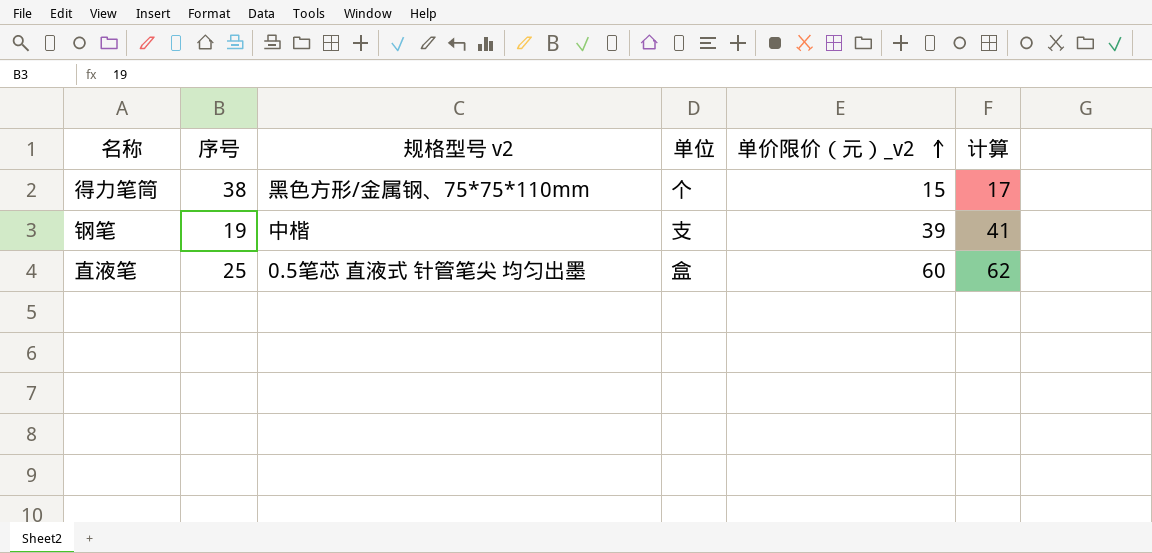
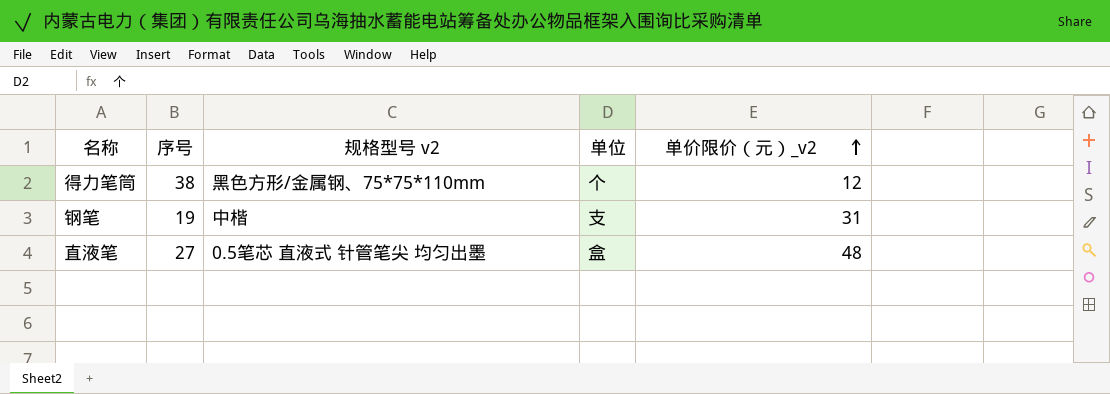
column 计算 | formula: [单价限价（元）_v2] + 2 -> none
得力笔筒 | 单价限价（元）_v2: 15 -> 12
钢笔 | 单价限价（元）_v2: 39 -> 31
直液笔 | 序号: 25 -> 27
直液笔 | 单价限价（元）_v2: 60 -> 48

